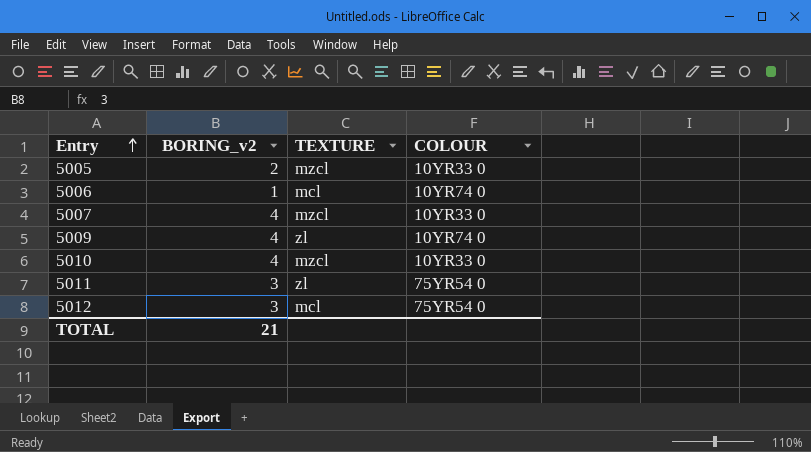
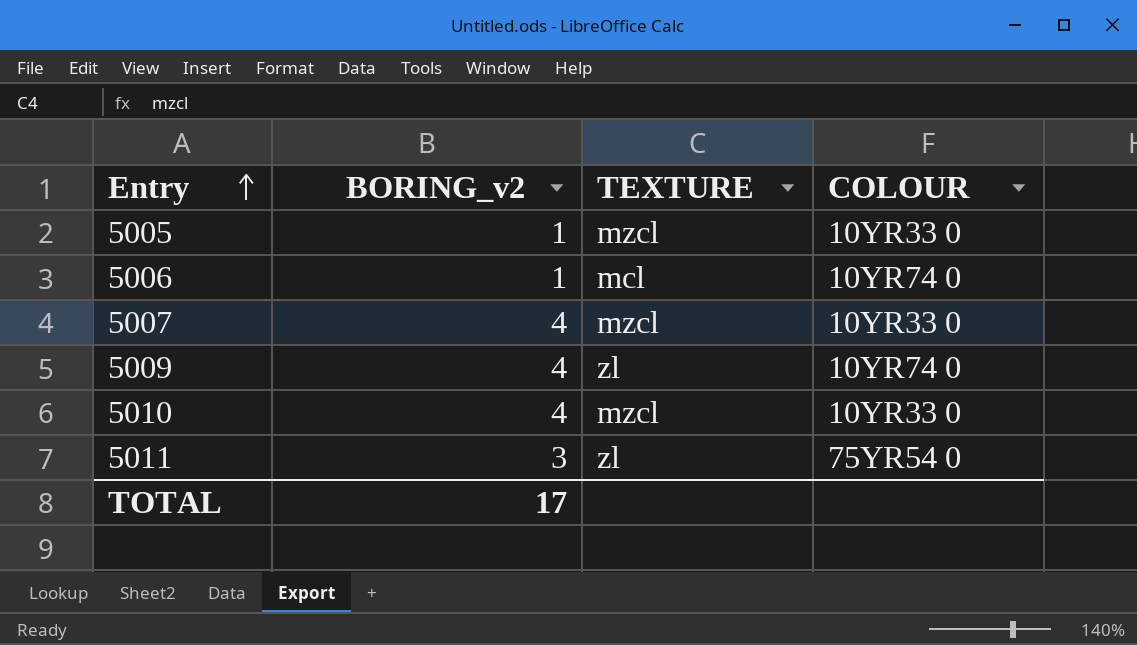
row 5012: 3 | mcl | 75YR54 0 -> none
5005 | BORING_v2: 2 -> 1
TOTAL | BORING_v2: 21 -> 17

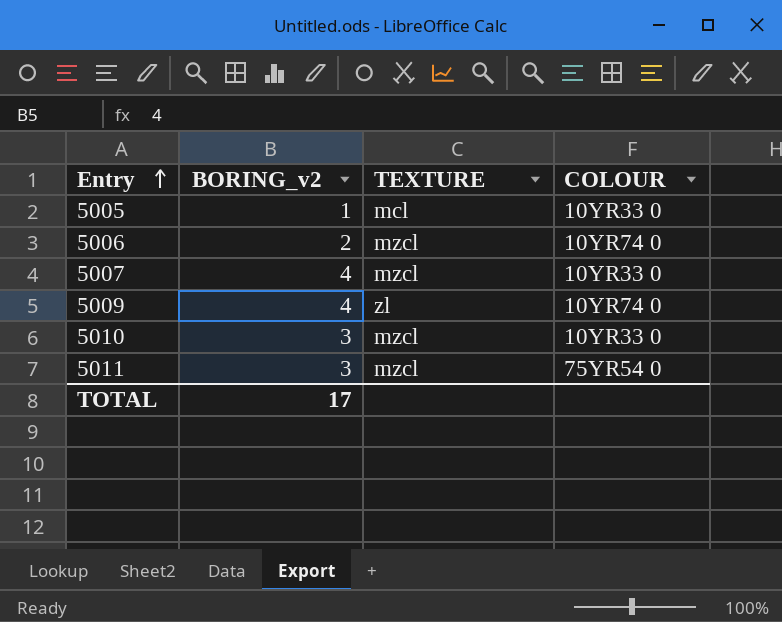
5005 | TEXTURE: mzcl -> mcl
5006 | BORING_v2: 1 -> 2
5006 | TEXTURE: mcl -> mzcl
5010 | BORING_v2: 4 -> 3
5011 | TEXTURE: zl -> mzcl

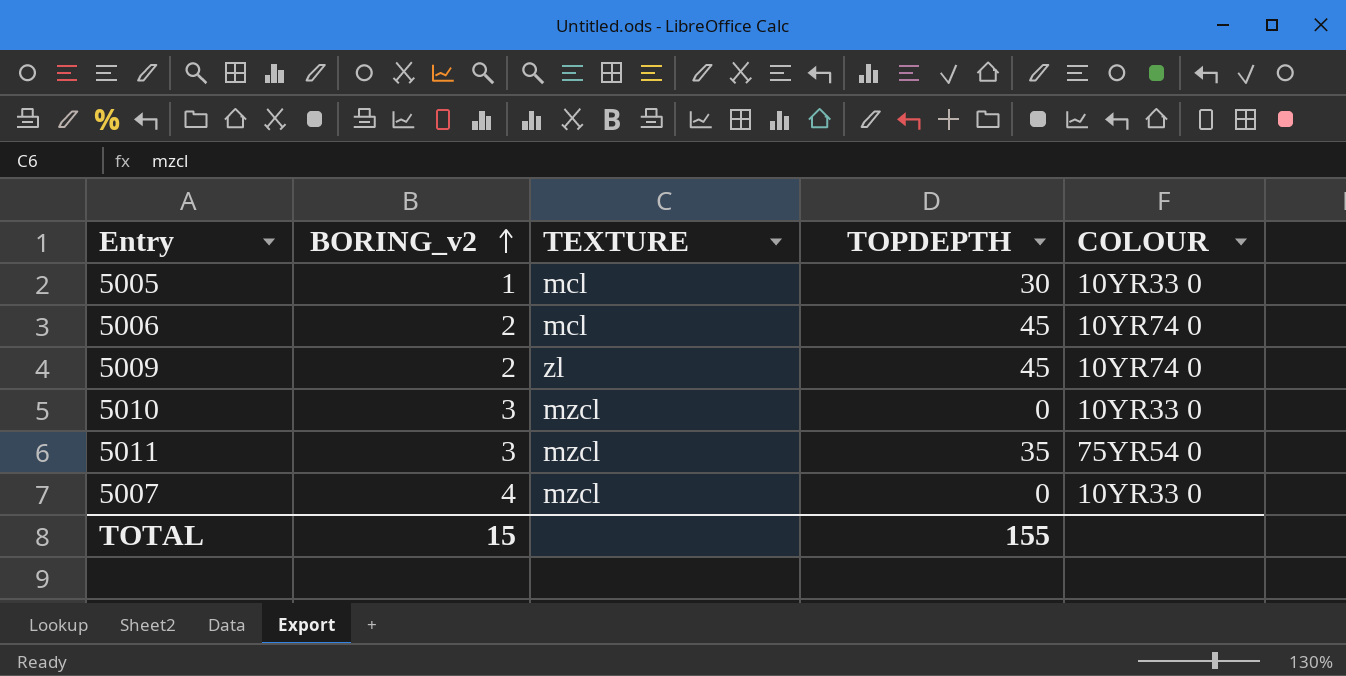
row order: Entry ascending -> BORING_v2 ascending
column TOPDEPTH | position: none -> 4
5006 | TEXTURE: mzcl -> mcl
5009 | BORING_v2: 4 -> 2
TOTAL | BORING_v2: 17 -> 15

